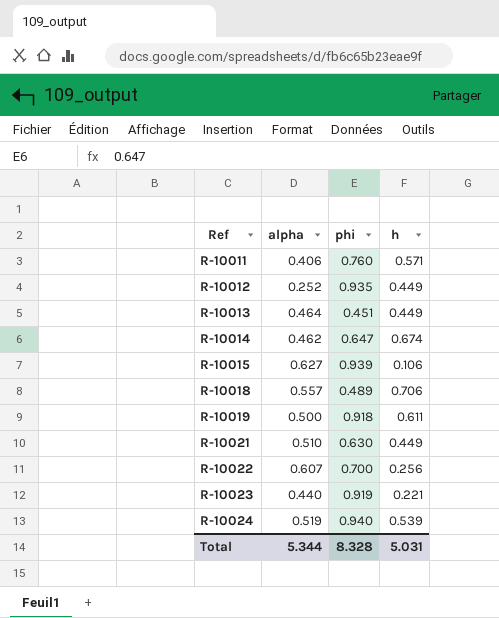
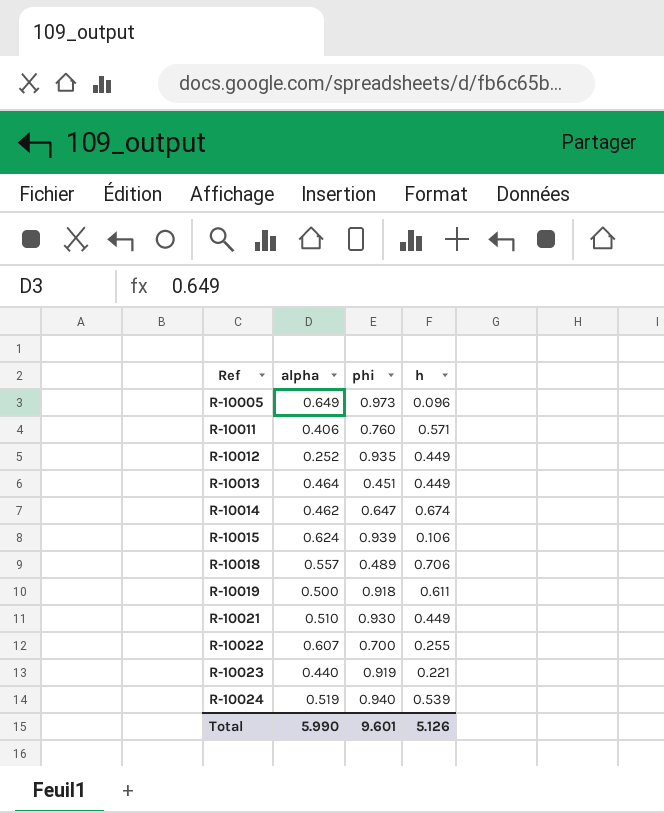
row R-10005: none -> 0.649 | 0.973 | 0.096
R-10015 | alpha: 0.627 -> 0.624
R-10021 | phi: 0.630 -> 0.930
R-10022 | h: 0.256 -> 0.255
Total | alpha: 5.344 -> 5.990
Total | phi: 8.328 -> 9.601
Total | h: 5.031 -> 5.126

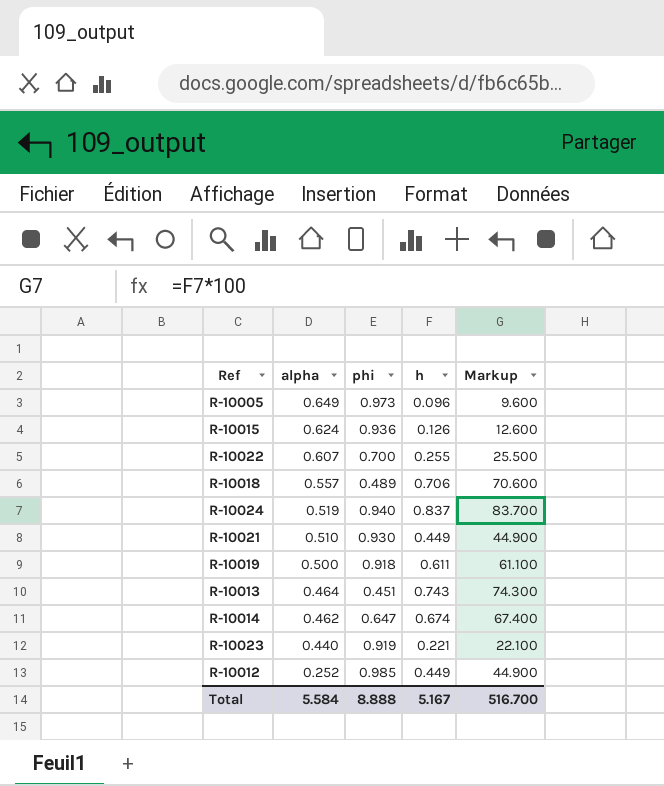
row order: Ref ascending -> alpha descending
column Markup | formula: none -> [h] * 100
row R-10011: 0.406 | 0.760 | 0.571 -> none
R-10015 | phi: 0.939 -> 0.936
R-10015 | h: 0.106 -> 0.126
R-10024 | h: 0.539 -> 0.837
R-10013 | h: 0.449 -> 0.743
R-10012 | phi: 0.935 -> 0.985
Total | alpha: 5.990 -> 5.584
Total | phi: 9.601 -> 8.888
Total | h: 5.126 -> 5.167

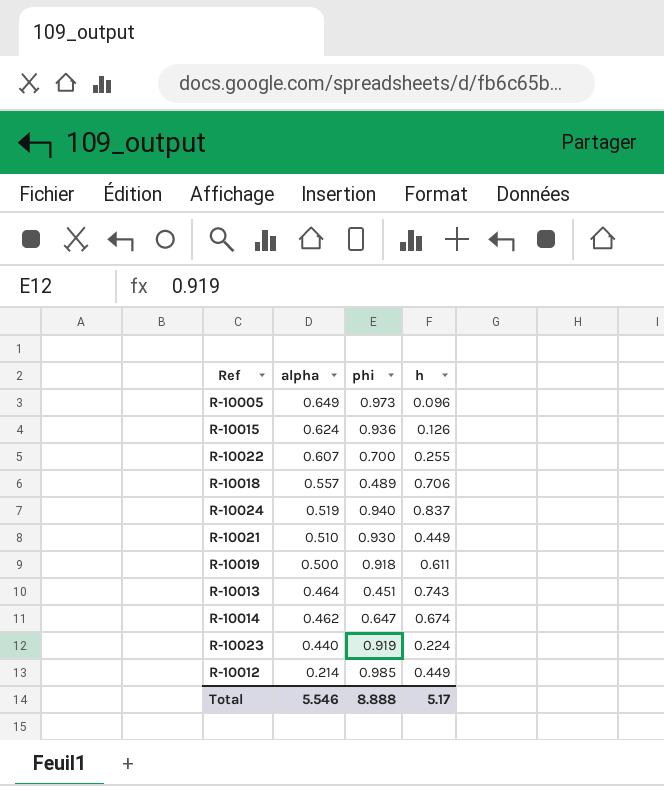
column Markup | formula: [h] * 100 -> none
R-10023 | h: 0.221 -> 0.224
R-10012 | alpha: 0.252 -> 0.214
Total | alpha: 5.584 -> 5.546
Total | h: 5.167 -> 5.17

